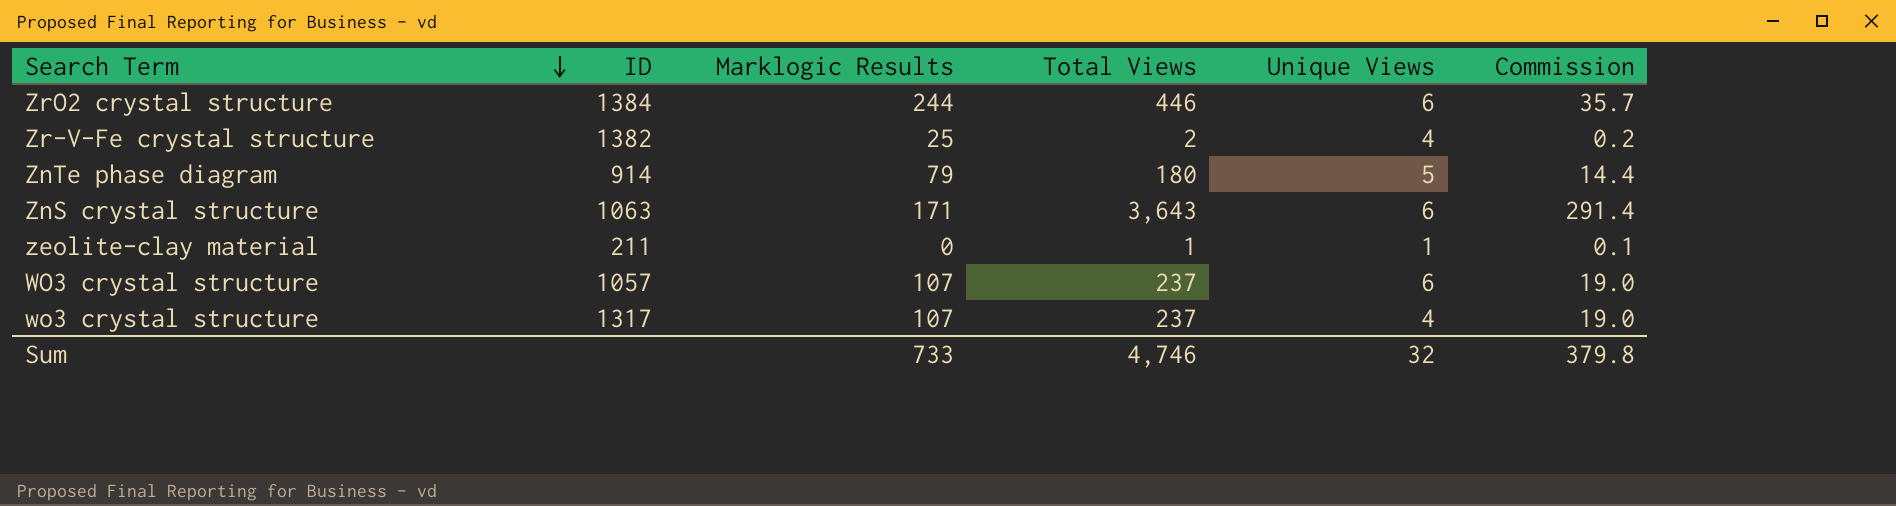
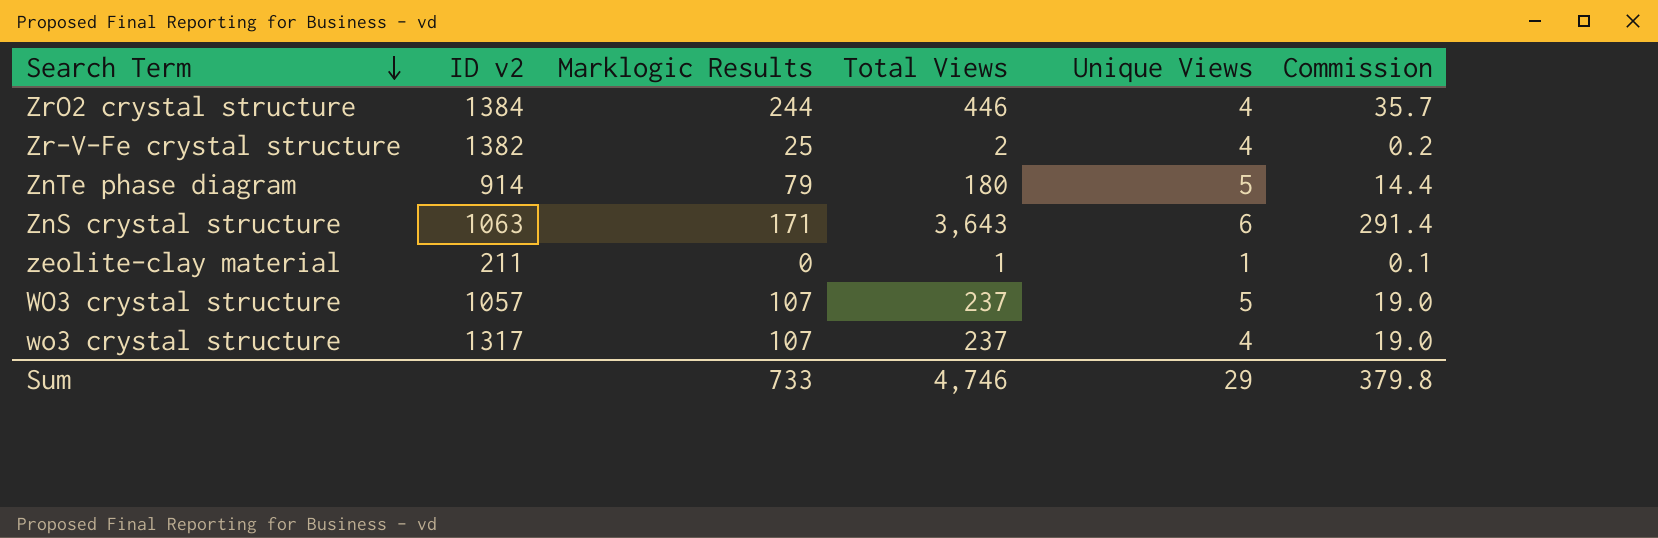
column name: ID -> ID v2
ZrO2 crystal structure | Unique Views: 6 -> 4
WO3 crystal structure | Unique Views: 6 -> 5
Sum | Unique Views: 32 -> 29

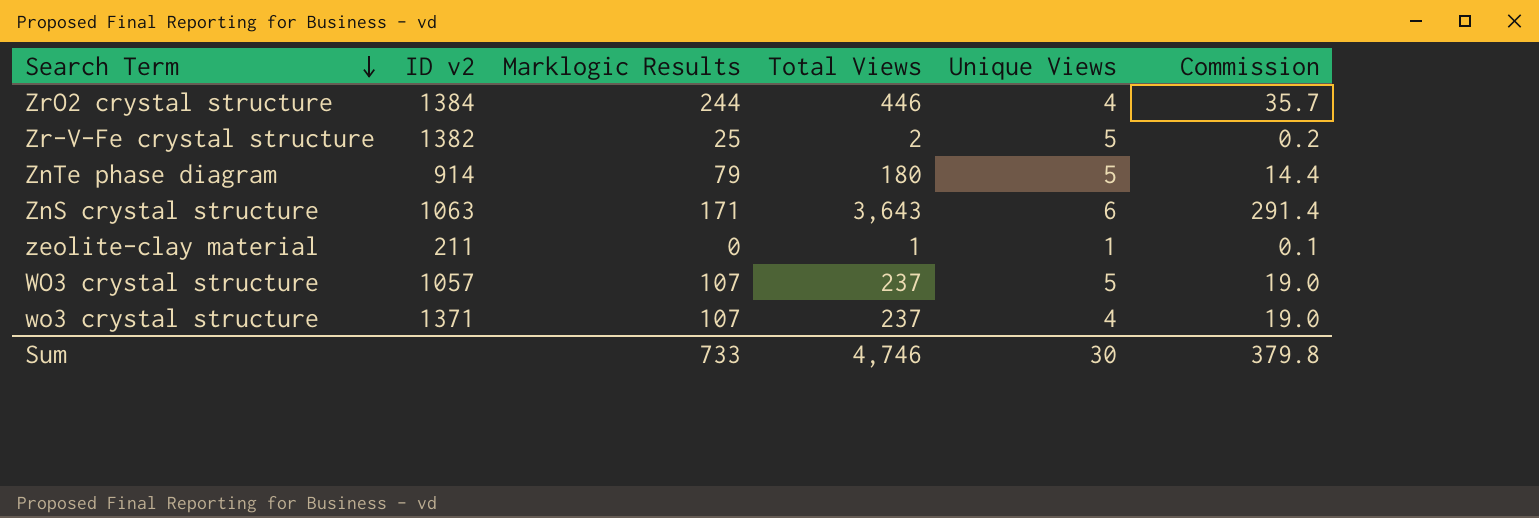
Zr-V-Fe crystal structure | Unique Views: 4 -> 5
wo3 crystal structure | ID v2: 1317 -> 1371
Sum | Unique Views: 29 -> 30

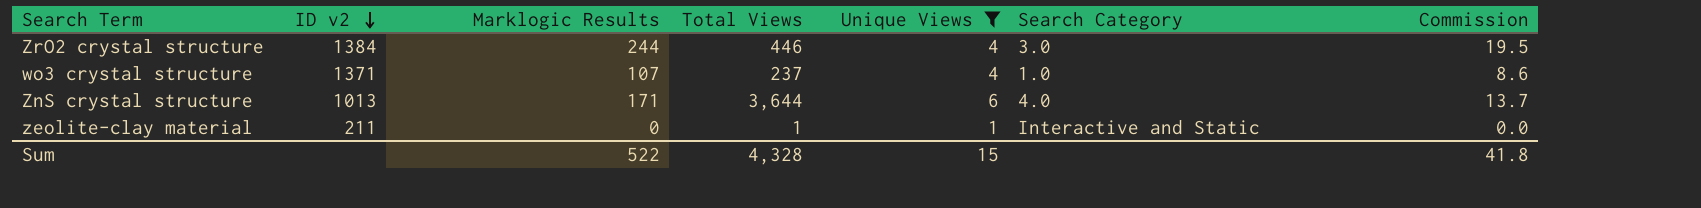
filter: none -> Unique Views != 5
row order: Search Term descending -> ID v2 descending
column Search Category | position: none -> 6
column Commission | formula: [Total Views] * 0.08 -> [Marklogic Results] * 0.08
ZnS crystal structure | ID v2: 1063 -> 1013
ZnS crystal structure | Total Views: 3,643 -> 3,644
Sum | Marklogic Results: 733 -> 522
Sum | Total Views: 4,746 -> 4,328
Sum | Unique Views: 30 -> 15
Sum | Commission: 379.8 -> 41.8

